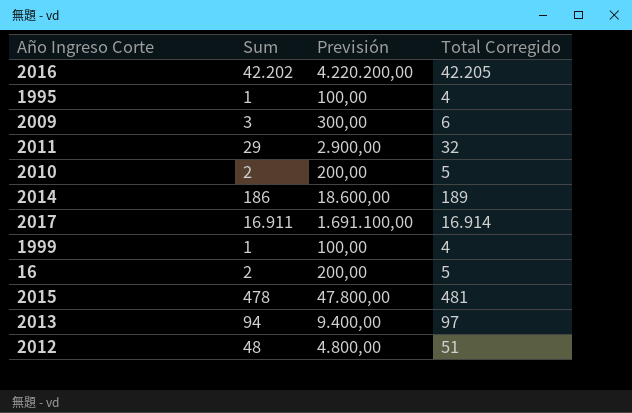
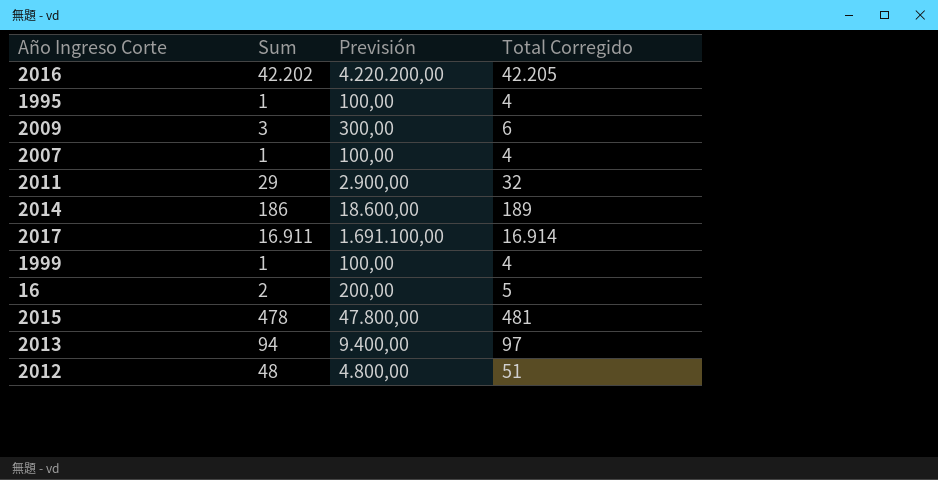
row 2010: 2 | 200,00 | 5 -> none
row 2007: none -> 1 | 100,00 | 4

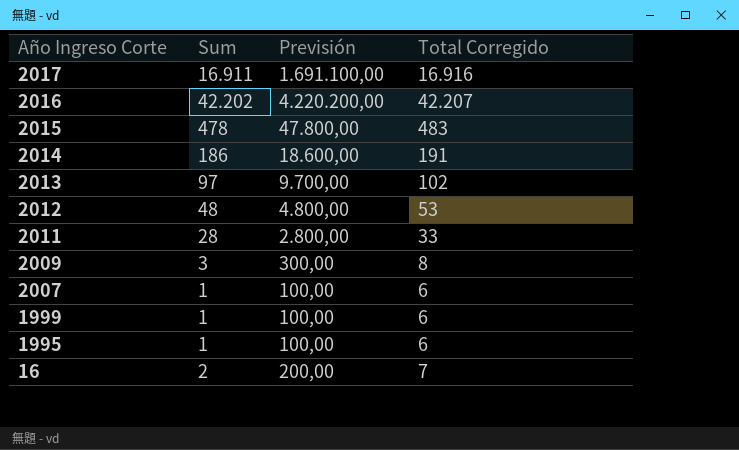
row order: none -> Año Ingreso Corte descending
column Total Corregido | formula: [Sum] + 3 -> [Sum] + 5
2013 | Sum: 94 -> 97
2013 | Previsión: 9.400,00 -> 9.700,00
2011 | Sum: 29 -> 28
2011 | Previsión: 2.900,00 -> 2.800,00

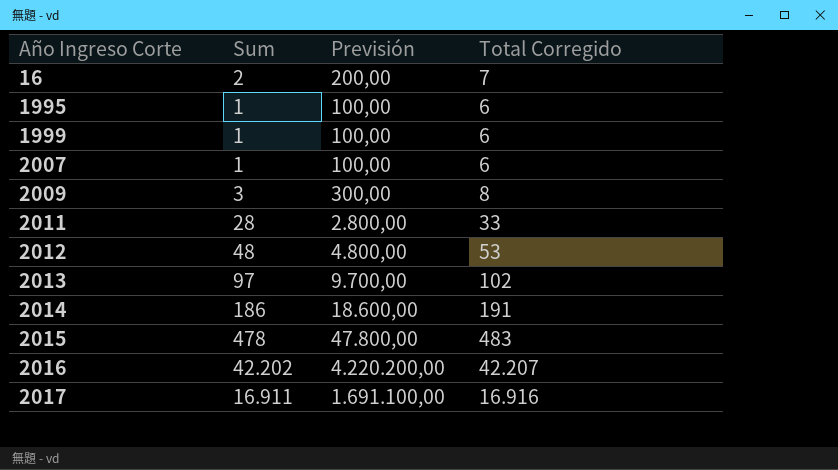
row order: Año Ingreso Corte descending -> Año Ingreso Corte ascending

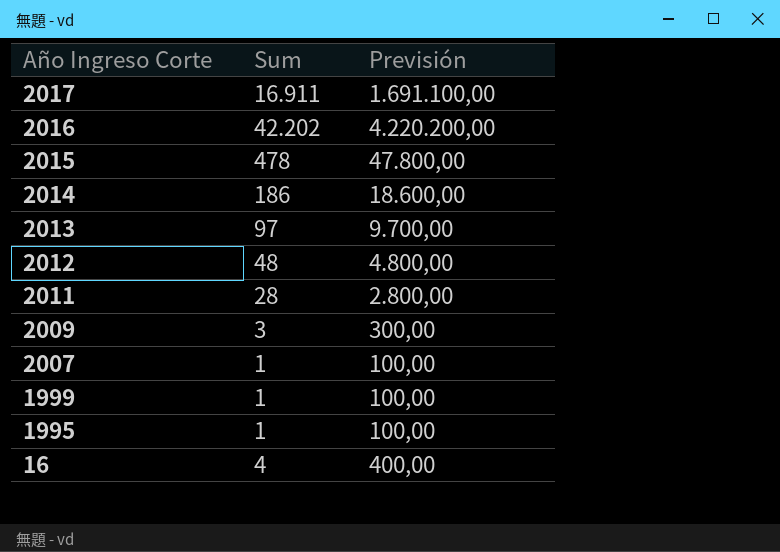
row order: Año Ingreso Corte ascending -> Año Ingreso Corte descending
column Total Corregido | formula: [Sum] + 5 -> none
16 | Sum: 2 -> 4
16 | Previsión: 200,00 -> 400,00

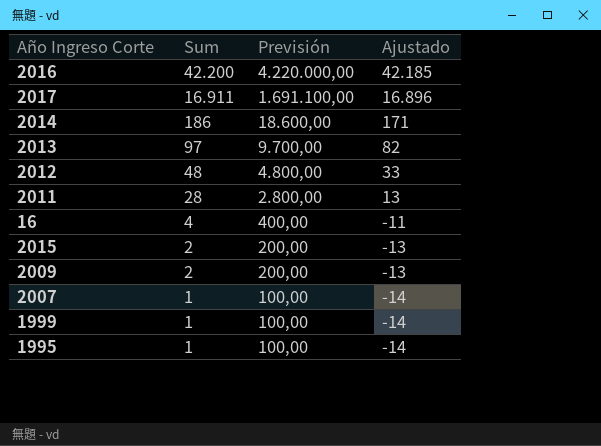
row order: Año Ingreso Corte descending -> Sum descending
column Ajustado | formula: none -> [Sum] - 15
2016 | Sum: 42.202 -> 42.200
2016 | Previsión: 4.220.200,00 -> 4.220.000,00
2015 | Sum: 478 -> 2
2015 | Previsión: 47.800,00 -> 200,00
2009 | Sum: 3 -> 2
2009 | Previsión: 300,00 -> 200,00

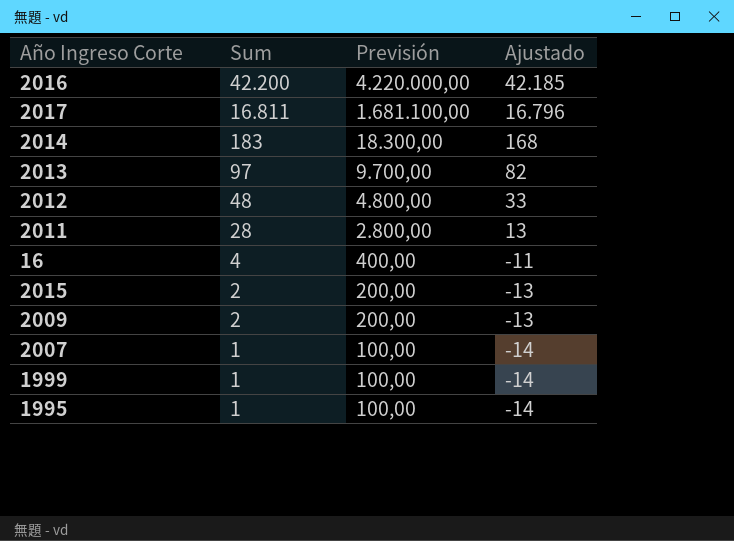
2017 | Sum: 16.911 -> 16.811
2017 | Previsión: 1.691.100,00 -> 1.681.100,00
2017 | Ajustado: 16.896 -> 16.796
2014 | Sum: 186 -> 183
2014 | Previsión: 18.600,00 -> 18.300,00
2014 | Ajustado: 171 -> 168

